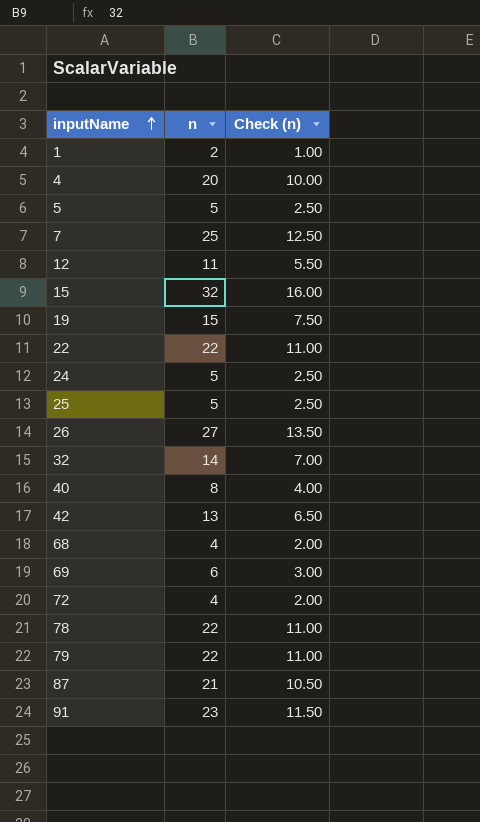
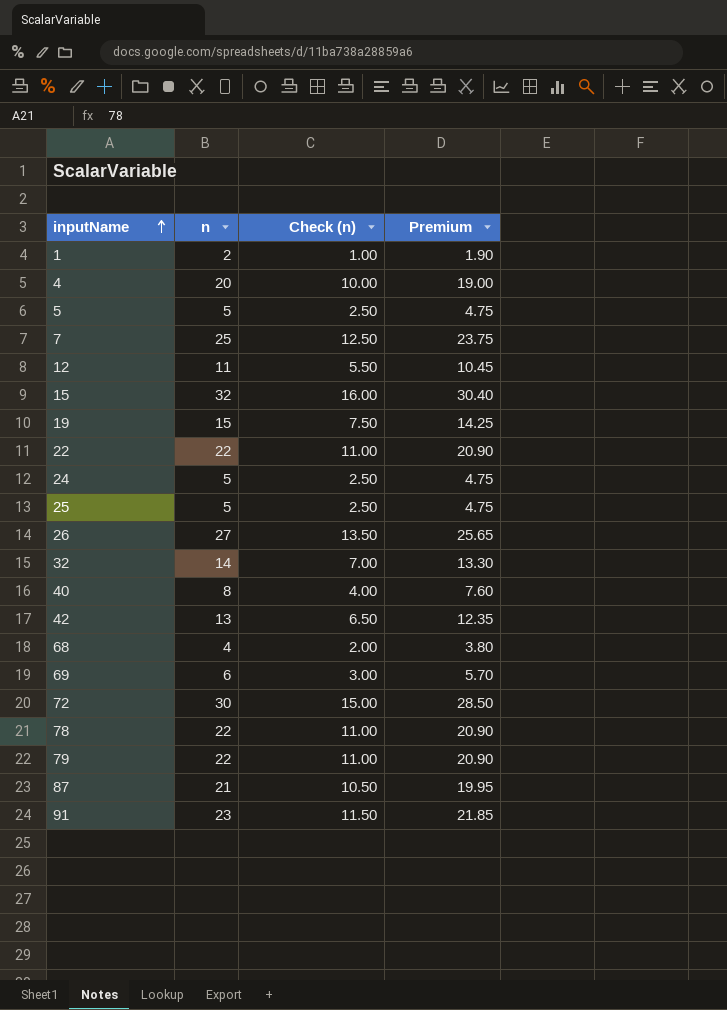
column Premium | formula: none -> [n] * 0.95
72 | n: 4 -> 30
72 | Check (n): 2.00 -> 15.00

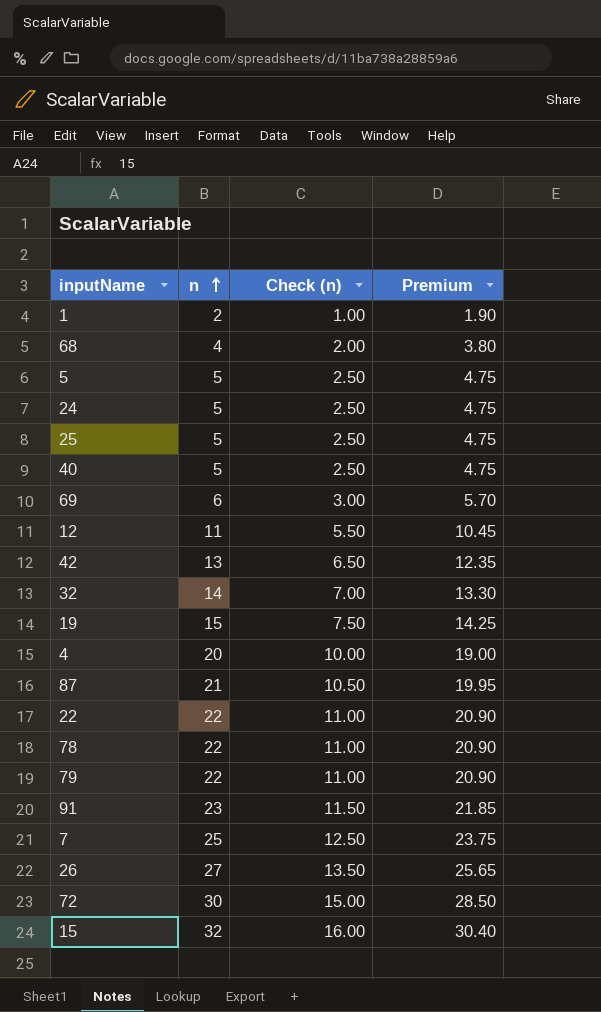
row order: inputName ascending -> n ascending
40 | n: 8 -> 5
40 | Check (n): 4.00 -> 2.50
40 | Premium: 7.60 -> 4.75

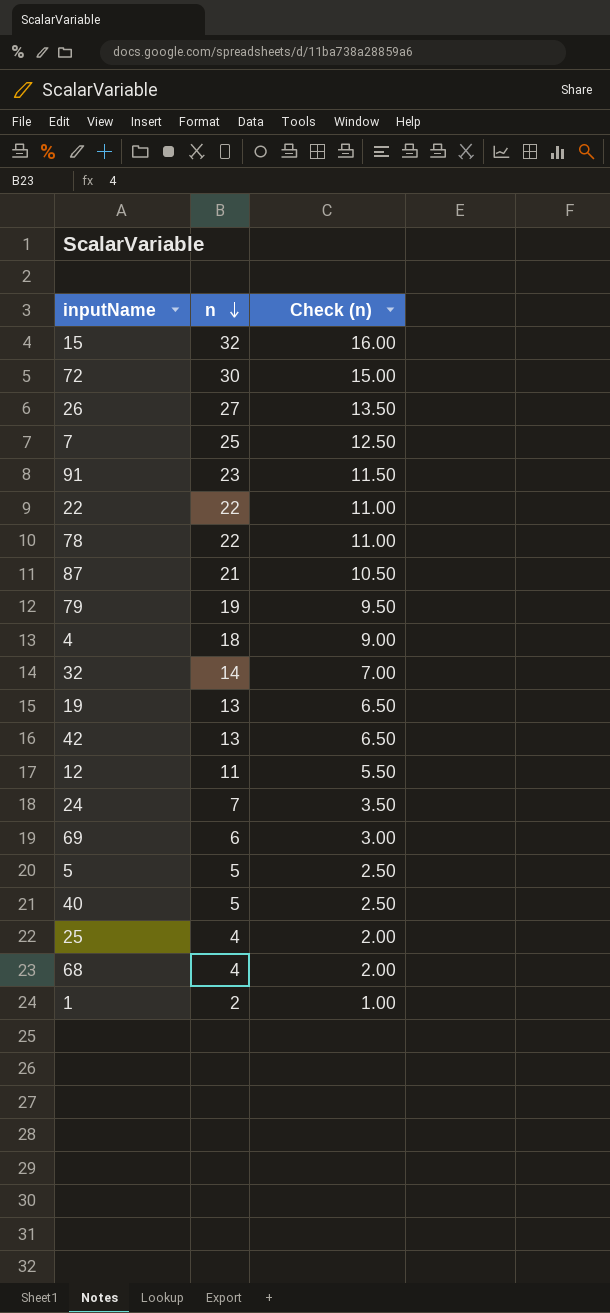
row order: n ascending -> n descending
column Premium | formula: [n] * 0.95 -> none
79 | n: 22 -> 19
79 | Check (n): 11.00 -> 9.50
4 | n: 20 -> 18
4 | Check (n): 10.00 -> 9.00
19 | n: 15 -> 13
19 | Check (n): 7.50 -> 6.50
24 | n: 5 -> 7
24 | Check (n): 2.50 -> 3.50
25 | n: 5 -> 4
25 | Check (n): 2.50 -> 2.00

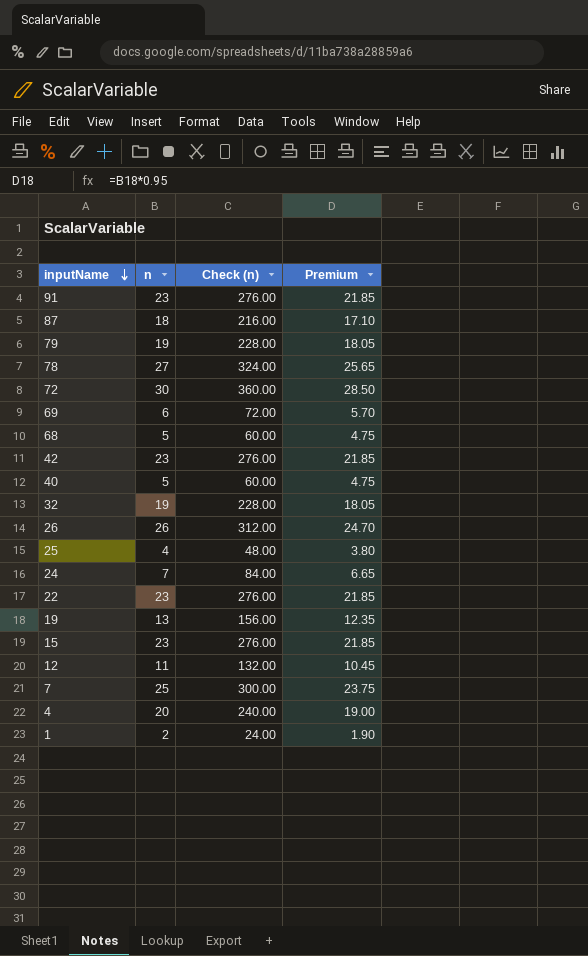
row order: n descending -> inputName descending
column Check (n) | formula: [n] * 0.5 -> [n] * 12
column Premium | formula: none -> [n] * 0.95
row 5: 5 | 2.50 -> none
87 | n: 21 -> 18
78 | n: 22 -> 27
68 | n: 4 -> 5
42 | n: 13 -> 23
32 | n: 14 -> 19
26 | n: 27 -> 26
22 | n: 22 -> 23
15 | n: 32 -> 23
4 | n: 18 -> 20

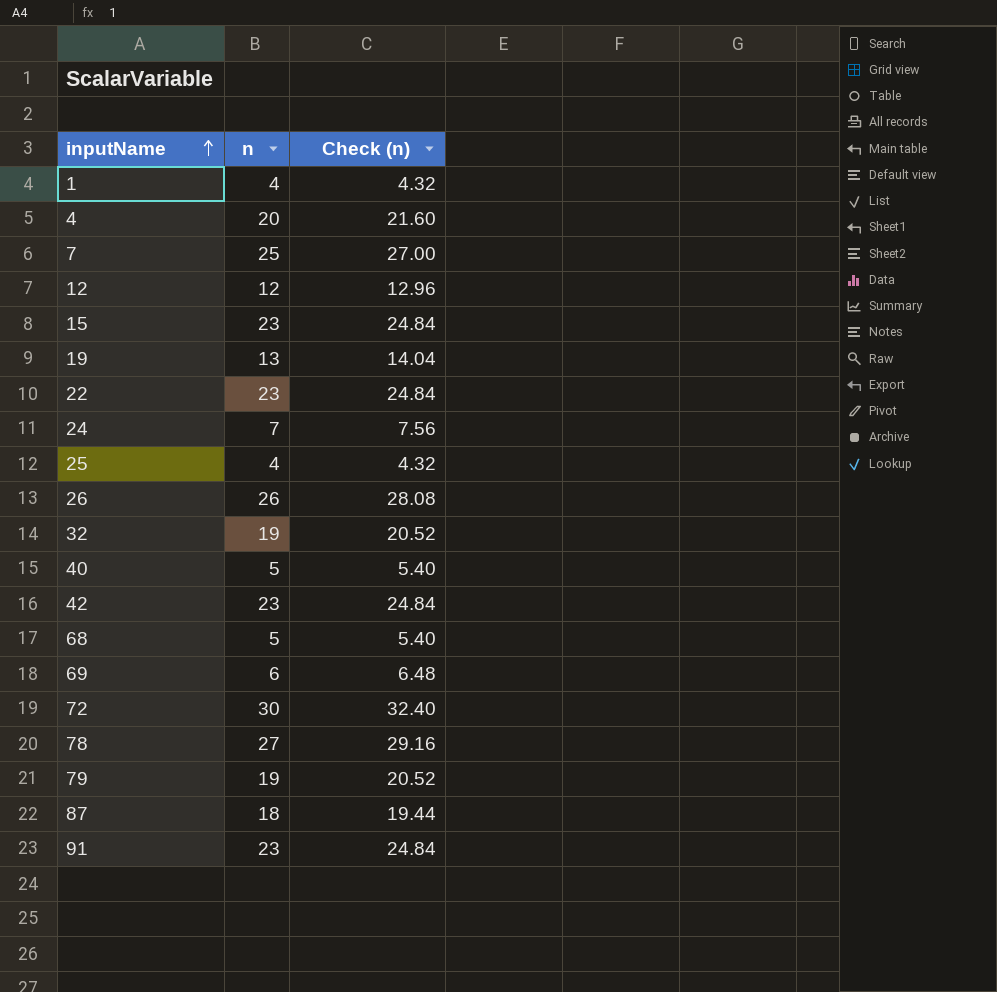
row order: inputName descending -> inputName ascending
column Premium | formula: [n] * 0.95 -> none
column Check (n) | formula: [n] * 12 -> [n] * 1.08
1 | n: 2 -> 4
12 | n: 11 -> 12

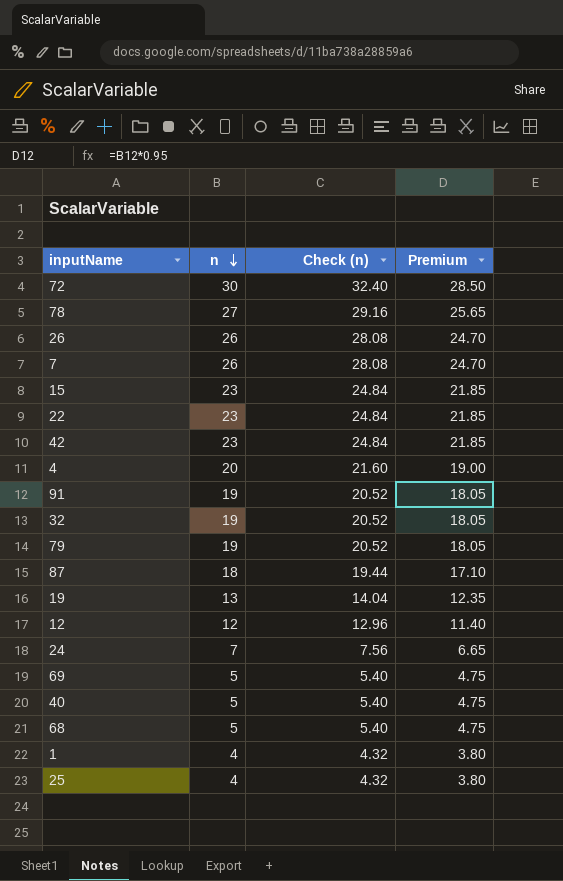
row order: inputName ascending -> n descending
column Premium | formula: none -> [n] * 0.95
7 | n: 25 -> 26
7 | Check (n): 27.00 -> 28.08
91 | n: 23 -> 19
91 | Check (n): 24.84 -> 20.52
69 | n: 6 -> 5
69 | Check (n): 6.48 -> 5.40

